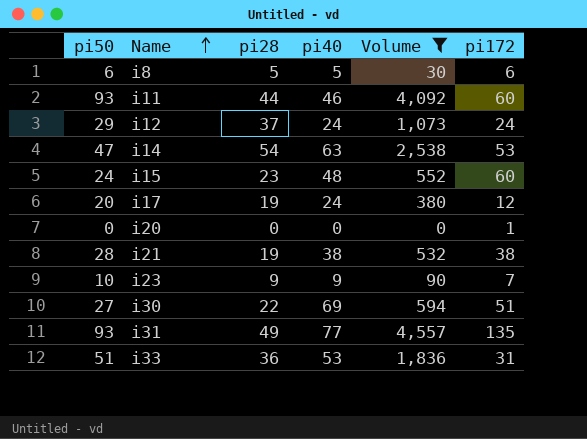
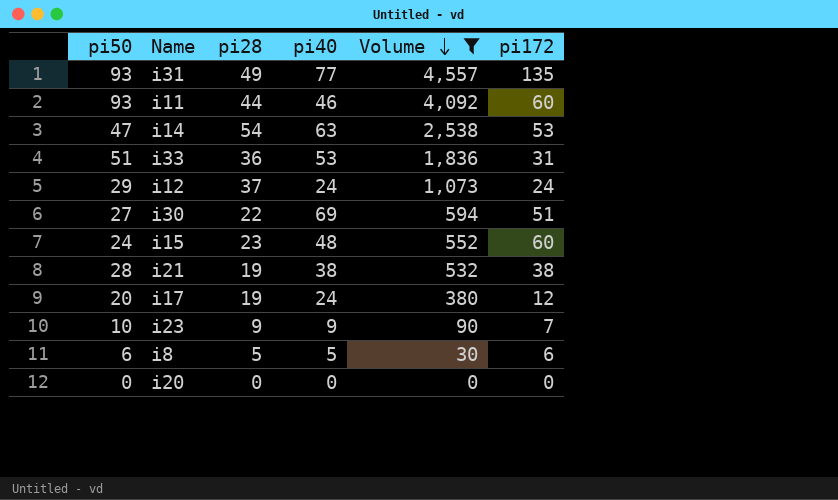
row order: Name ascending -> Volume descending
i20 | pi172: 1 -> 0

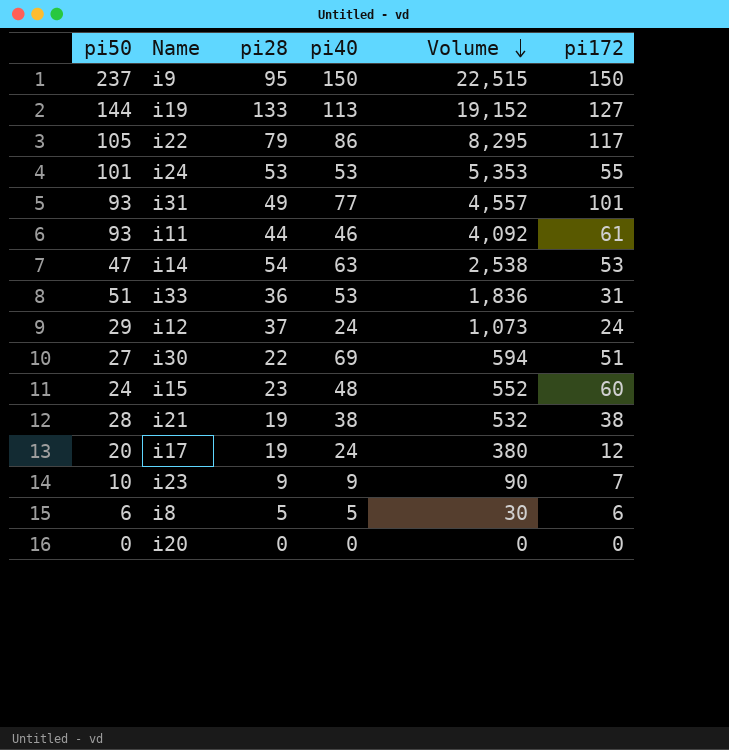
filter: Volume <= 4,557 -> none
i31 | pi172: 135 -> 101
i11 | pi172: 60 -> 61

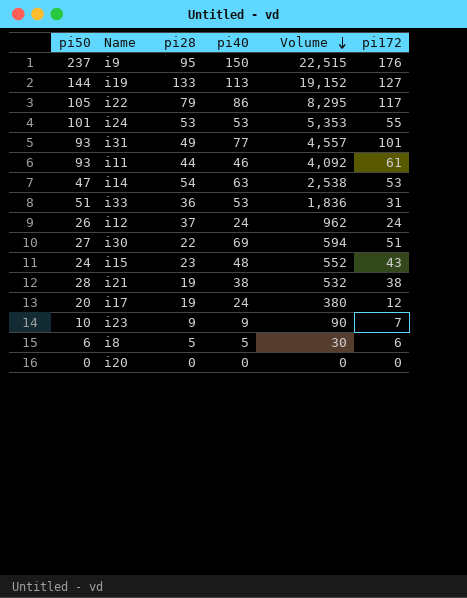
i9 | pi172: 150 -> 176
i12 | pi50: 29 -> 26
i12 | Volume: 1,073 -> 962
i15 | pi172: 60 -> 43

